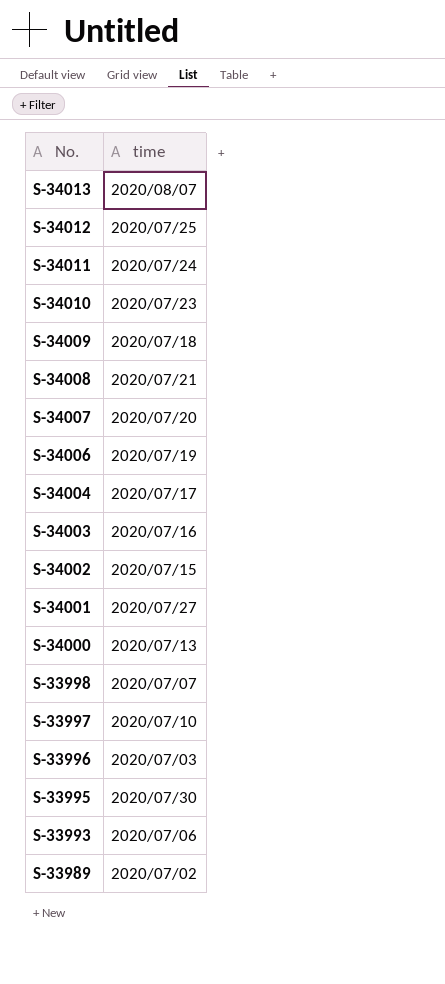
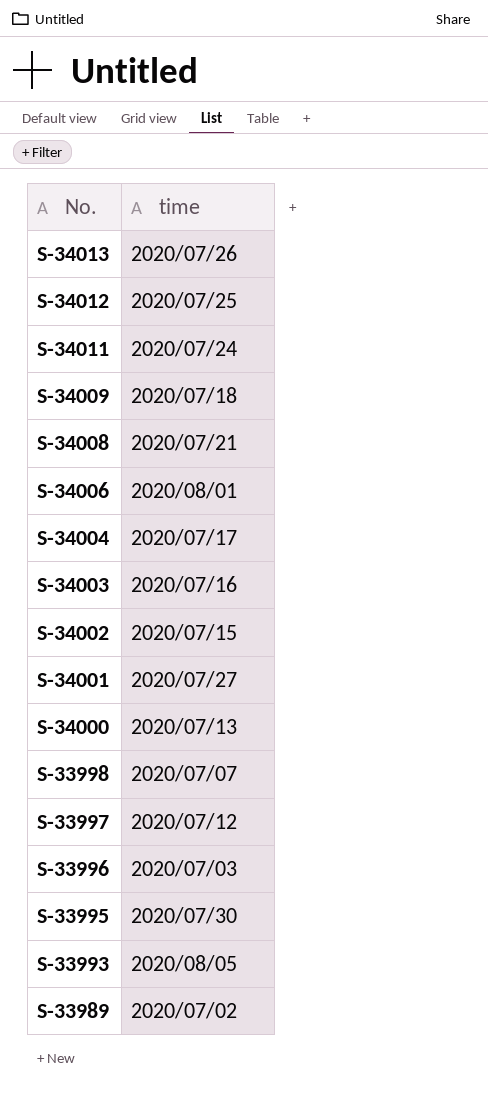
row S-34010: 2020/07/23 -> none
row S-34007: 2020/07/20 -> none
S-34013 | time: 2020/08/07 -> 2020/07/26
S-34006 | time: 2020/07/19 -> 2020/08/01
S-33997 | time: 2020/07/10 -> 2020/07/12
S-33993 | time: 2020/07/06 -> 2020/08/05

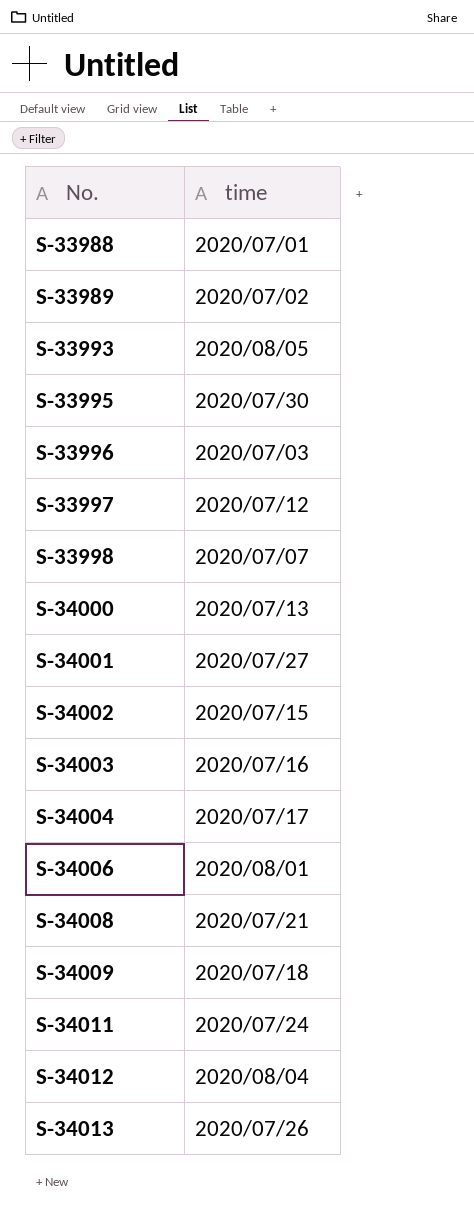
row order: No. descending -> No. ascending
row S-33988: none -> 2020/07/01
S-34012 | time: 2020/07/25 -> 2020/08/04

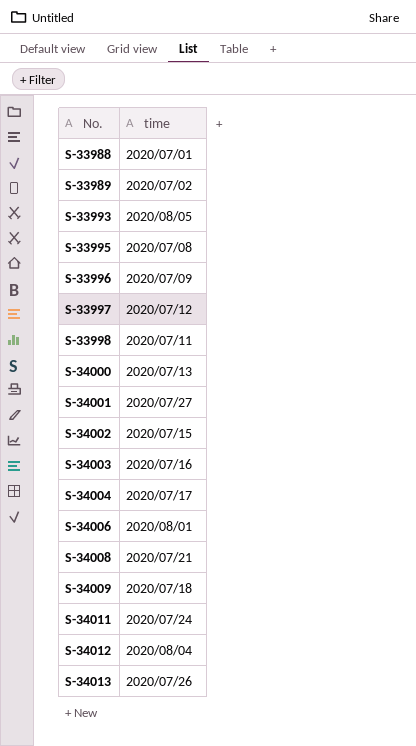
S-33995 | time: 2020/07/30 -> 2020/07/08
S-33996 | time: 2020/07/03 -> 2020/07/09
S-33998 | time: 2020/07/07 -> 2020/07/11

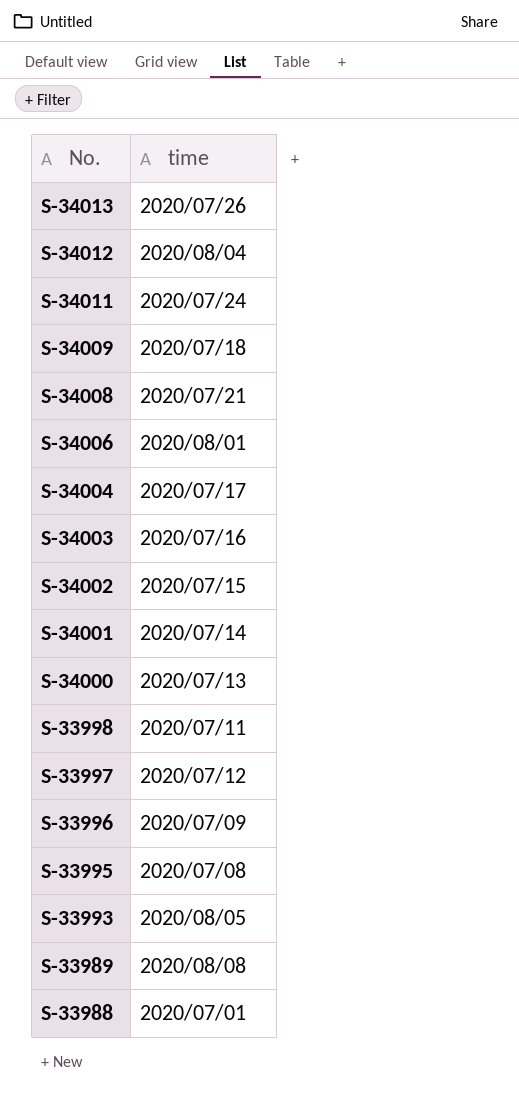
row order: No. ascending -> No. descending
S-34001 | time: 2020/07/27 -> 2020/07/14
S-33989 | time: 2020/07/02 -> 2020/08/08

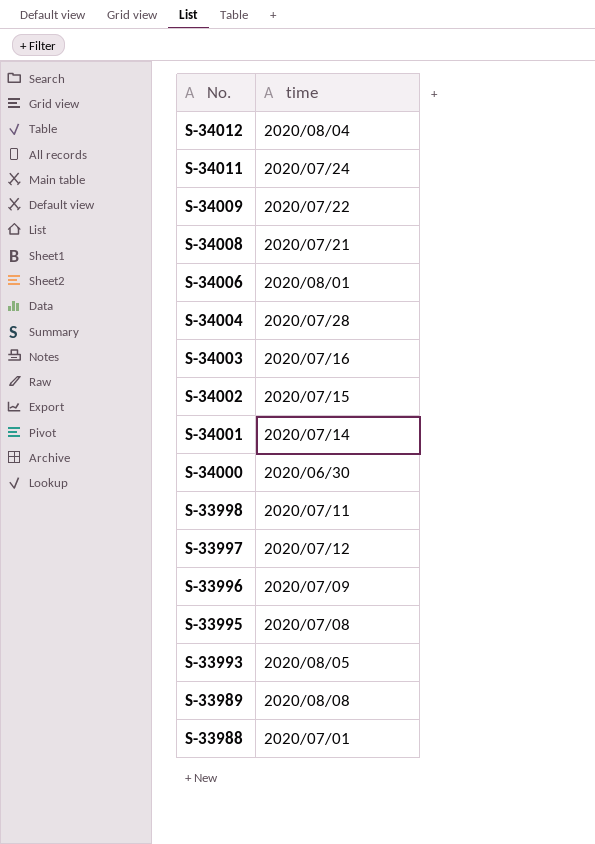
row S-34013: 2020/07/26 -> none
S-34009 | time: 2020/07/18 -> 2020/07/22
S-34004 | time: 2020/07/17 -> 2020/07/28
S-34000 | time: 2020/07/13 -> 2020/06/30

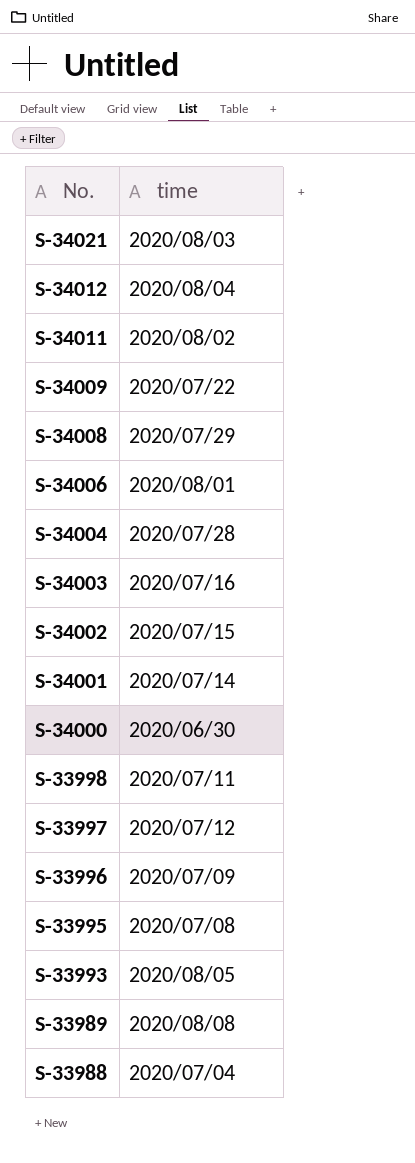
row S-34021: none -> 2020/08/03
S-34011 | time: 2020/07/24 -> 2020/08/02
S-34008 | time: 2020/07/21 -> 2020/07/29
S-33988 | time: 2020/07/01 -> 2020/07/04

